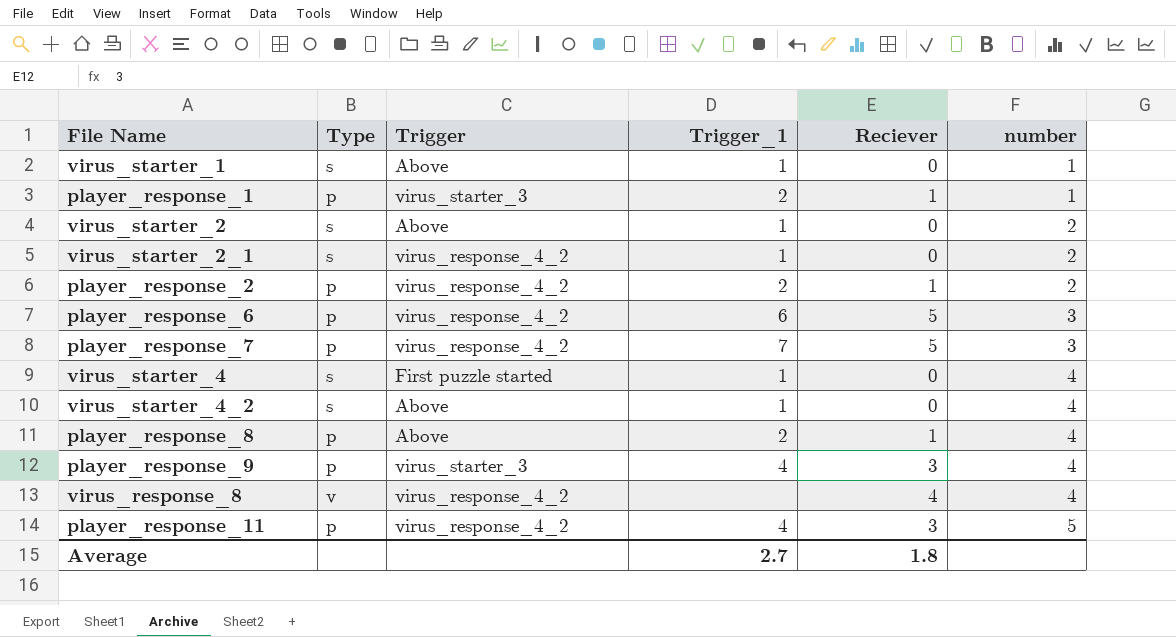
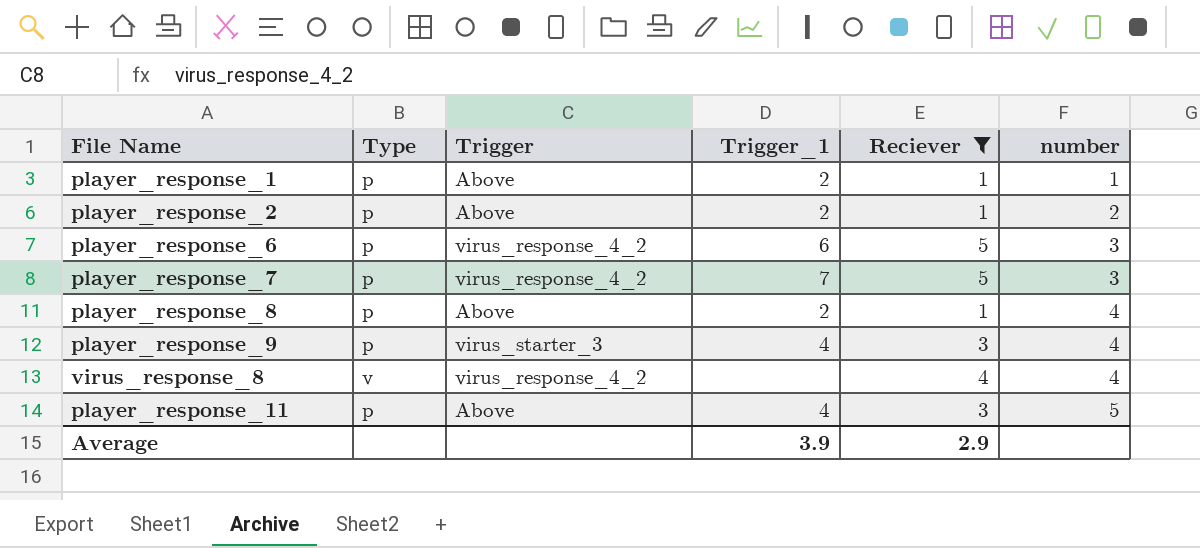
filter: none -> Reciever != 0
player_response_1 | Trigger: virus_starter_3 -> Above
player_response_2 | Trigger: virus_response_4_2 -> Above
player_response_11 | Trigger: virus_response_4_2 -> Above
Average | Trigger_1: 2.7 -> 3.9
Average | Reciever: 1.8 -> 2.9

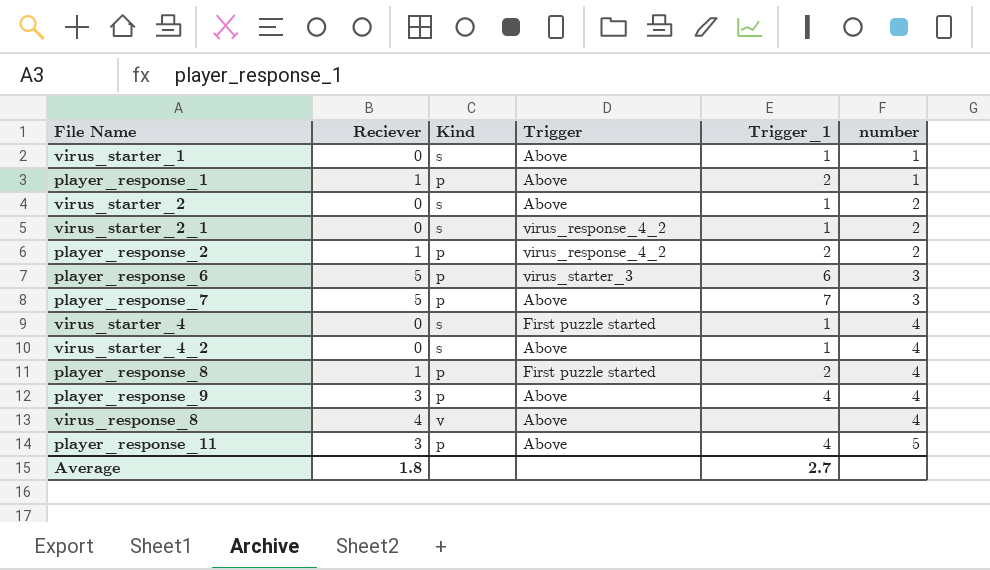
filter: Reciever != 0 -> none
column Reciever | position: 5 -> 2
column name: Type -> Kind
player_response_2 | Trigger: Above -> virus_response_4_2
player_response_6 | Trigger: virus_response_4_2 -> virus_starter_3
player_response_7 | Trigger: virus_response_4_2 -> Above
player_response_8 | Trigger: Above -> First puzzle started
player_response_9 | Trigger: virus_starter_3 -> Above
virus_response_8 | Trigger: virus_response_4_2 -> Above
Average | Reciever: 2.9 -> 1.8
Average | Trigger_1: 3.9 -> 2.7

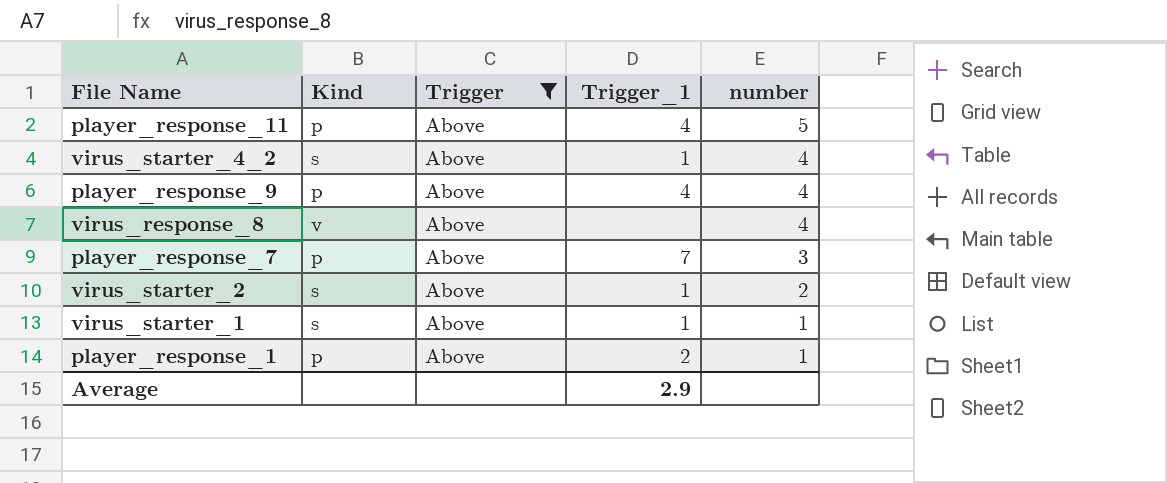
filter: none -> Trigger = Above
row order: number ascending -> number descending
column Reciever | position: 2 -> none
Average | Trigger_1: 2.7 -> 2.9

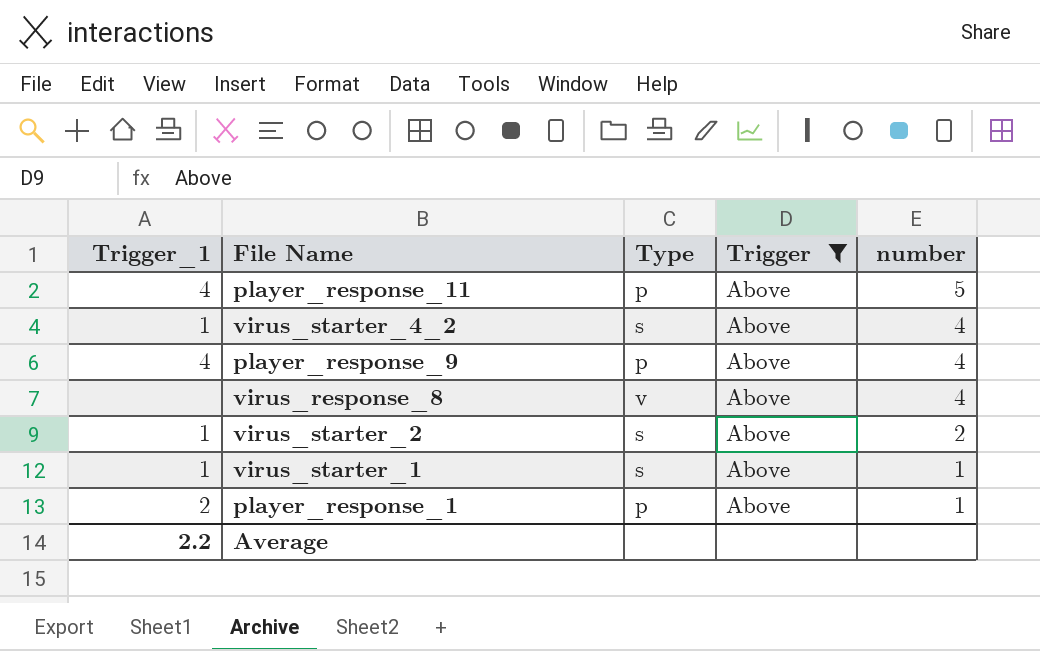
column Trigger_1 | position: 4 -> 1
column name: Kind -> Type
row player_response_7: p | Above | 7 | 3 -> none
Average | Trigger_1: 2.9 -> 2.2

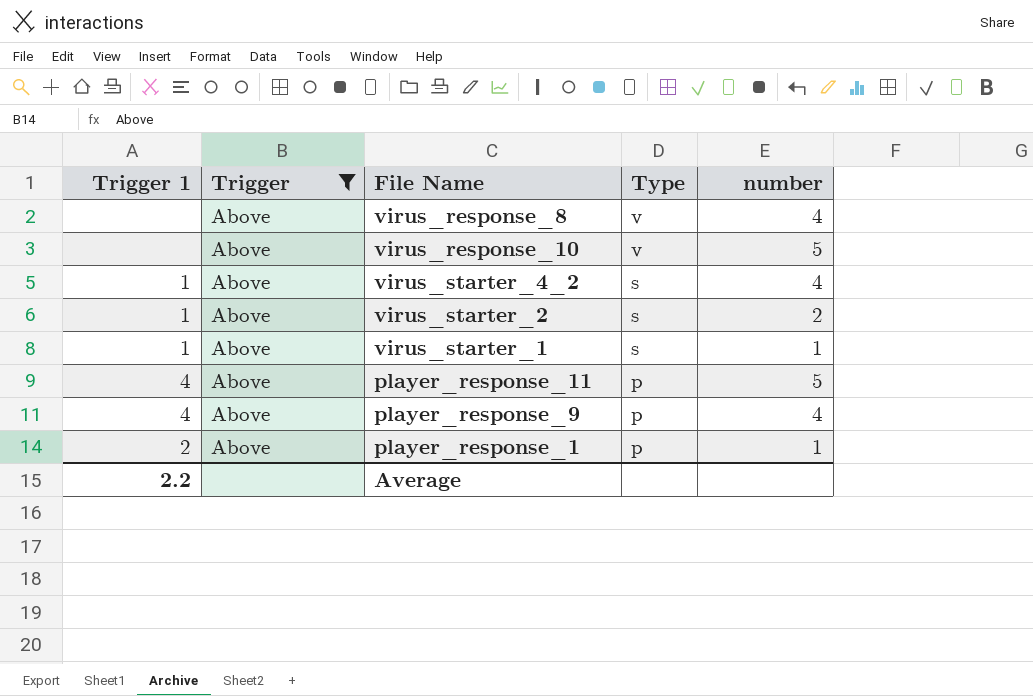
row order: number descending -> Type descending
column name: Trigger_1 -> Trigger 1
column Trigger | position: 4 -> 2
row virus_response_10: none -> none | Above | v | 5

